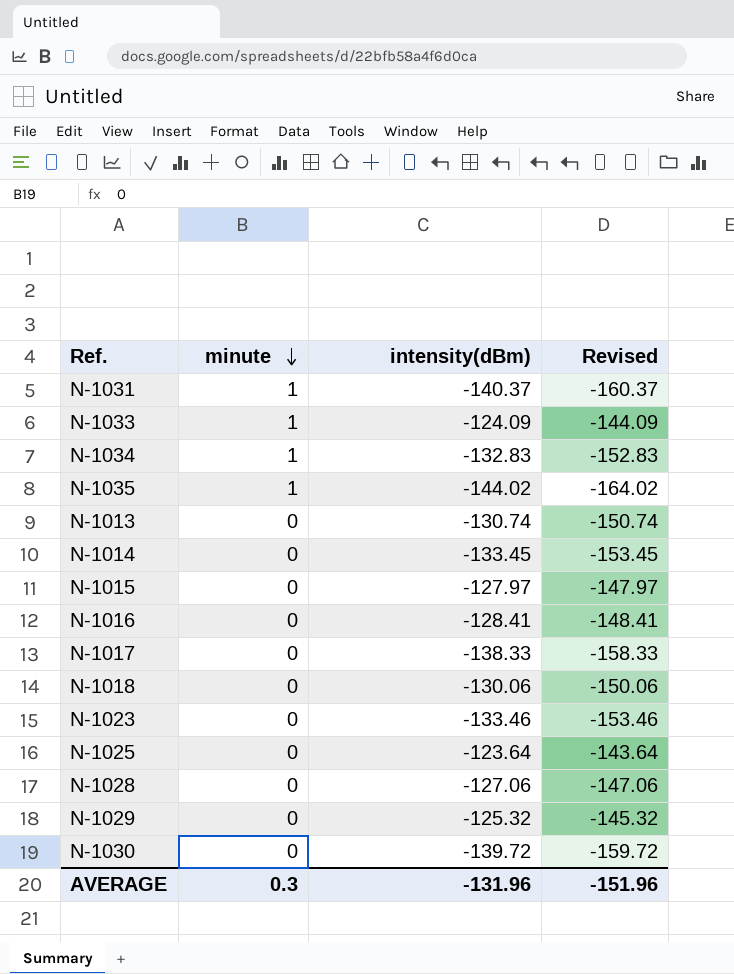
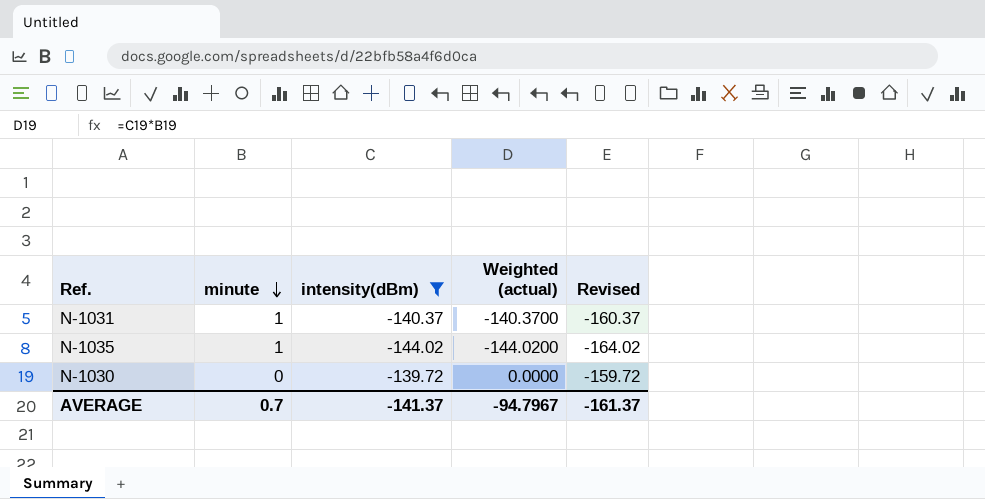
filter: none -> intensity(dBm) <= -139.72
column Weighted (actual) | formula: none -> [minute] * [intensity(dBm)]
AVERAGE | minute: 0.3 -> 0.7
AVERAGE | intensity(dBm): -131.96 -> -141.37
AVERAGE | Revised: -151.96 -> -161.37

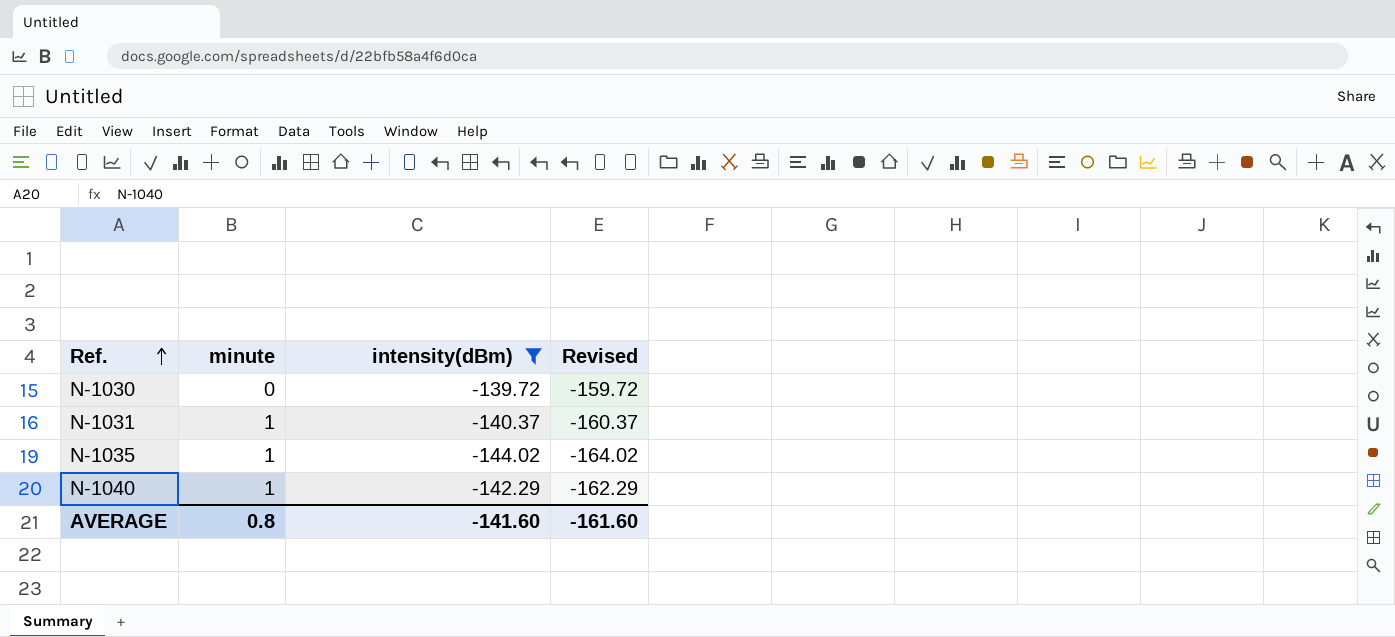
row order: minute descending -> Ref. ascending
column Weighted (actual) | formula: [minute] * [intensity(dBm)] -> none
row N-1040: none -> 1 | -142.29 | -162.29
AVERAGE | minute: 0.7 -> 0.8
AVERAGE | intensity(dBm): -141.37 -> -141.60
AVERAGE | Revised: -161.37 -> -161.60

